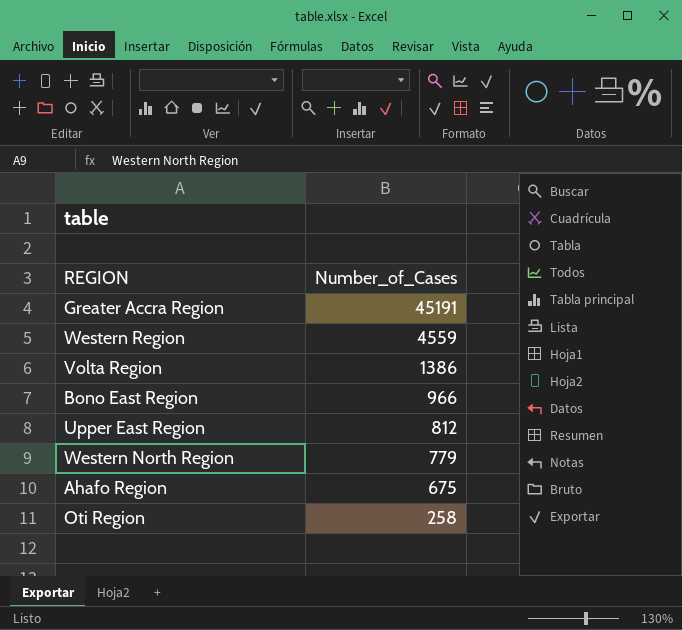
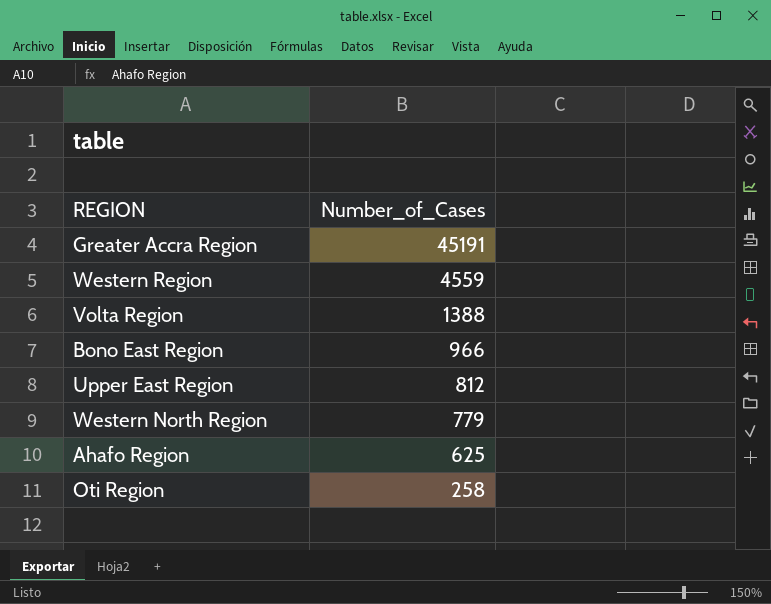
Volta Region | Number_of_Cases: 1386 -> 1388
Ahafo Region | Number_of_Cases: 675 -> 625

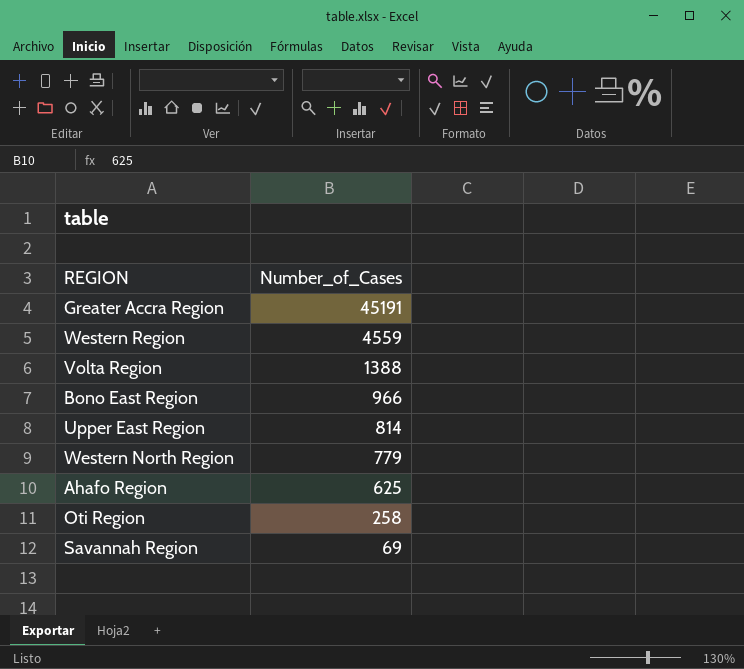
Upper East Region | Number_of_Cases: 812 -> 814
row Savannah Region: none -> 69

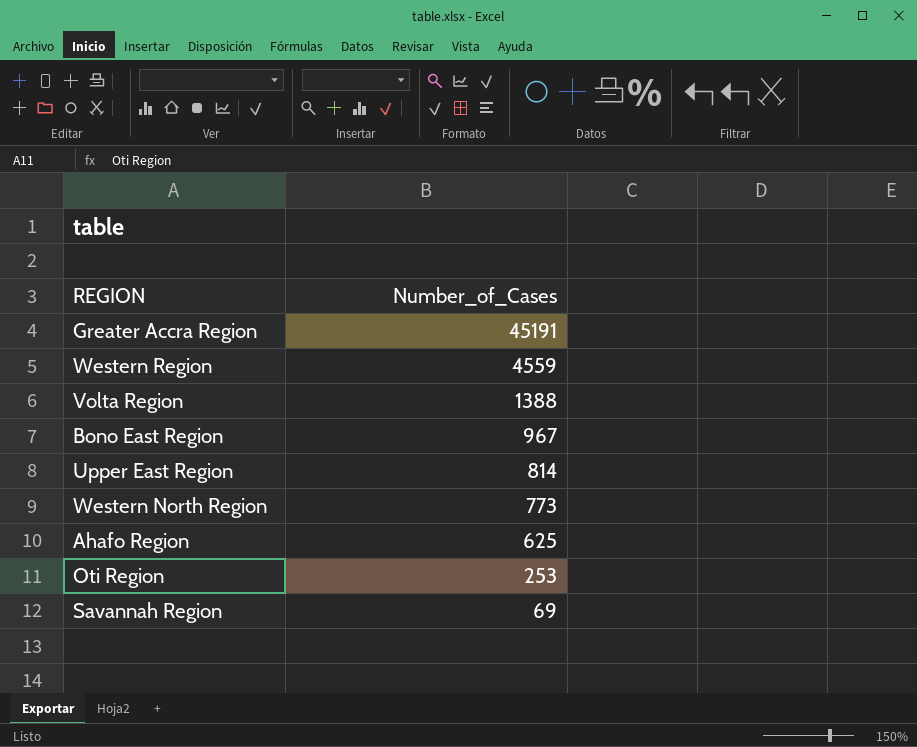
Bono East Region | Number_of_Cases: 966 -> 967
Western North Region | Number_of_Cases: 779 -> 773
Oti Region | Number_of_Cases: 258 -> 253

